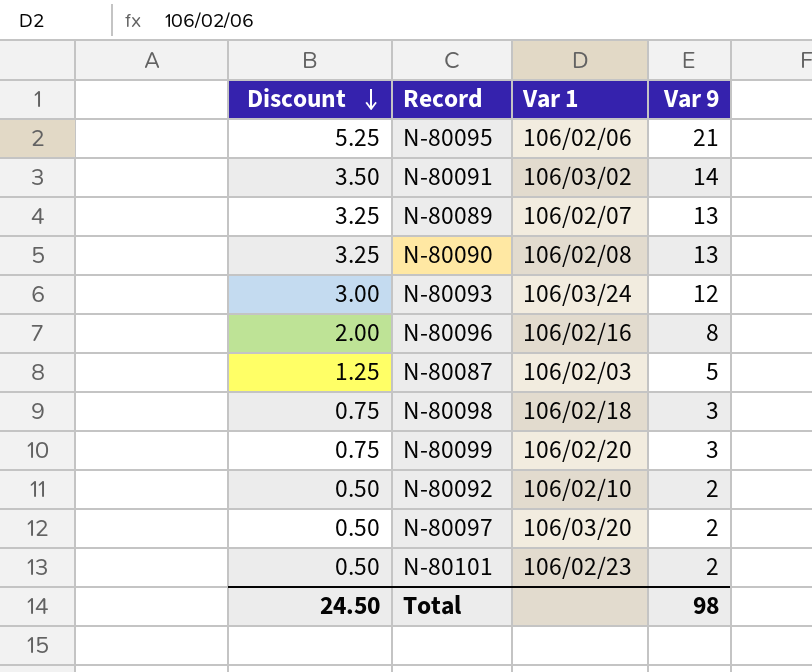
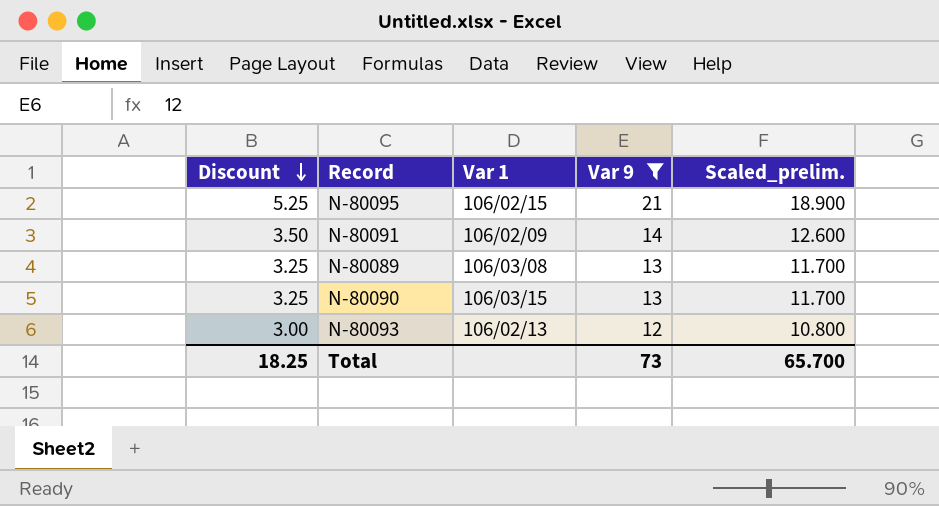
filter: none -> Var 9 >= 12
column Scaled_prelim. | formula: none -> [Var 9] * 0.9
N-80095 | Var 1: 106/02/06 -> 106/02/15
N-80091 | Var 1: 106/03/02 -> 106/02/09
N-80089 | Var 1: 106/02/07 -> 106/03/08
N-80090 | Var 1: 106/02/08 -> 106/03/15
N-80093 | Var 1: 106/03/24 -> 106/02/13
Total | Discount: 24.50 -> 18.25
Total | Var 9: 98 -> 73

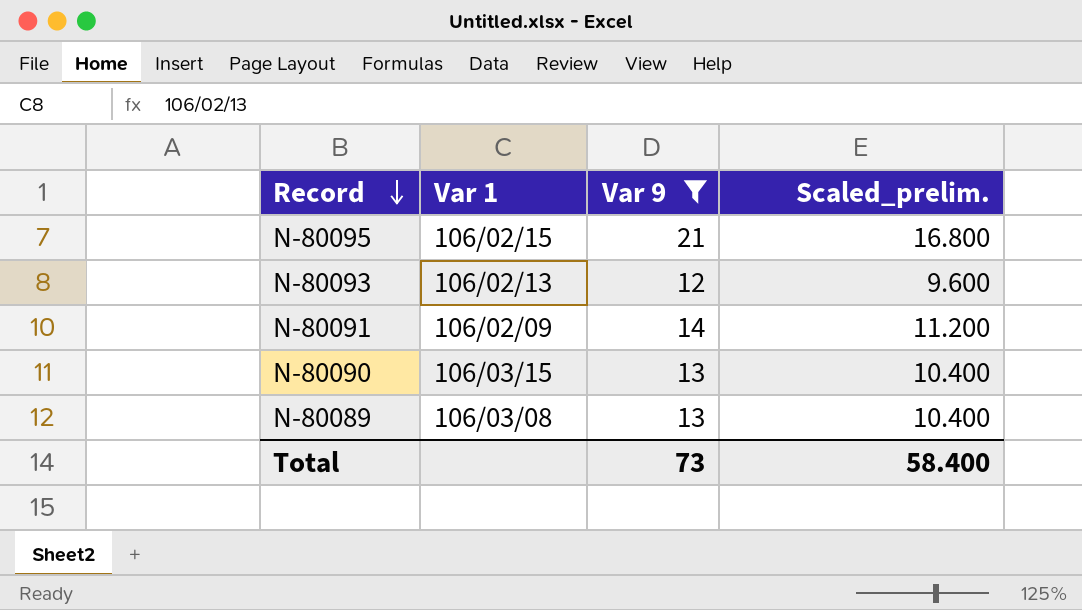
row order: Discount descending -> Record descending
column Discount | formula: [Var 9] * 0.25 -> none
column Scaled_prelim. | formula: [Var 9] * 0.9 -> [Var 9] * 0.8
Total | Scaled_prelim.: 65.700 -> 58.400

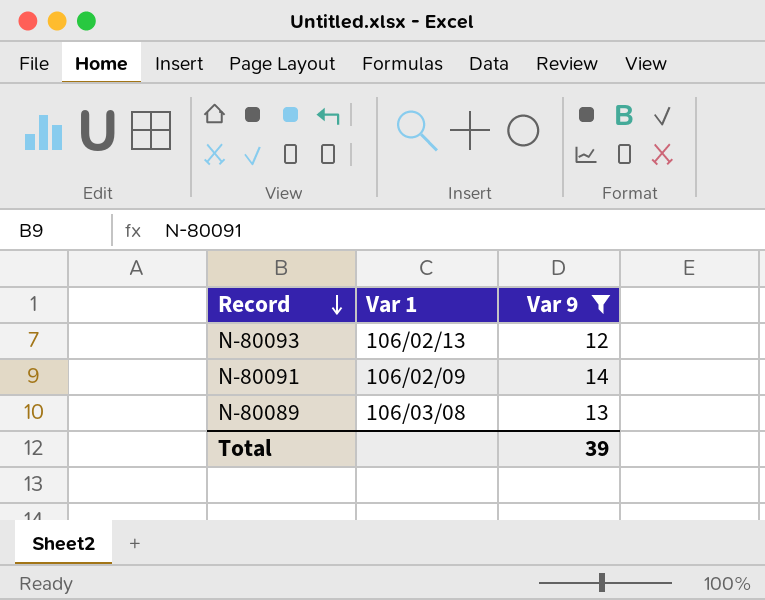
column Scaled_prelim. | formula: [Var 9] * 0.8 -> none
row N-80095: 106/02/15 | 21 | 16.800 -> none
row N-80090: 106/03/15 | 13 | 10.400 -> none
Total | Var 9: 73 -> 39

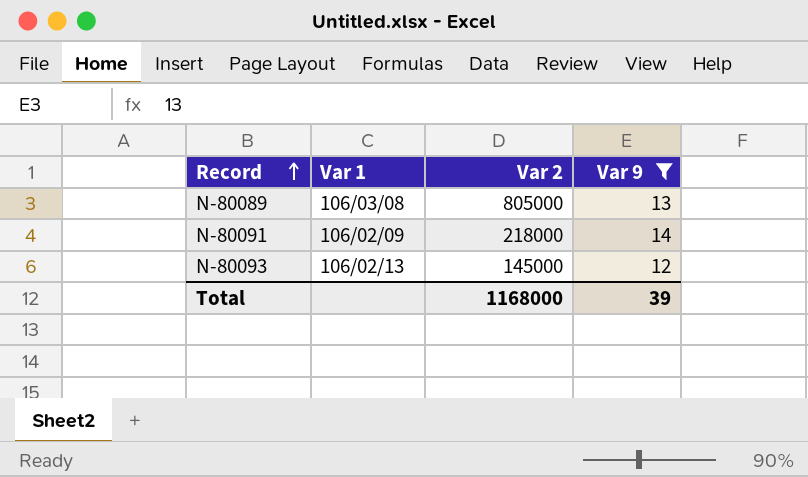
row order: Record descending -> Record ascending
column Var 2 | position: none -> 3

